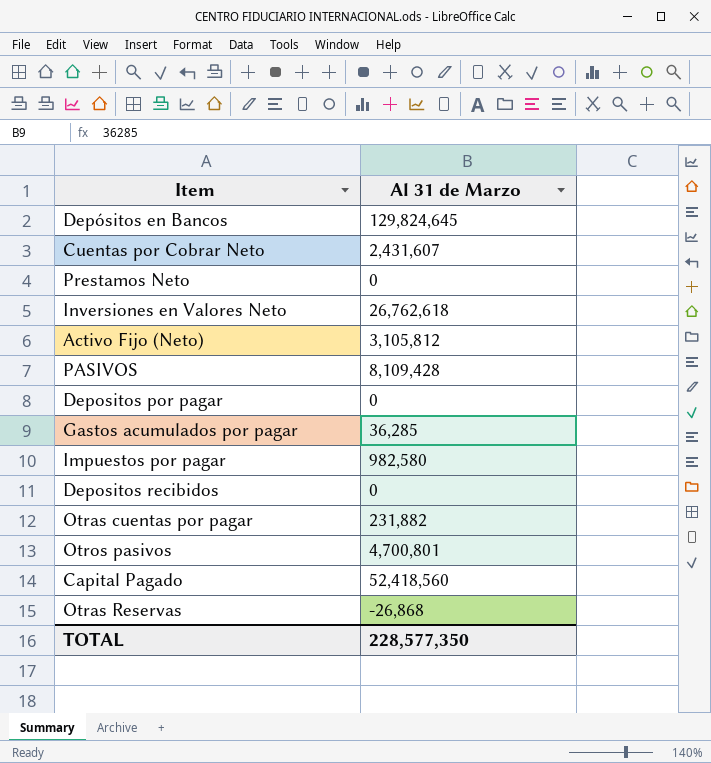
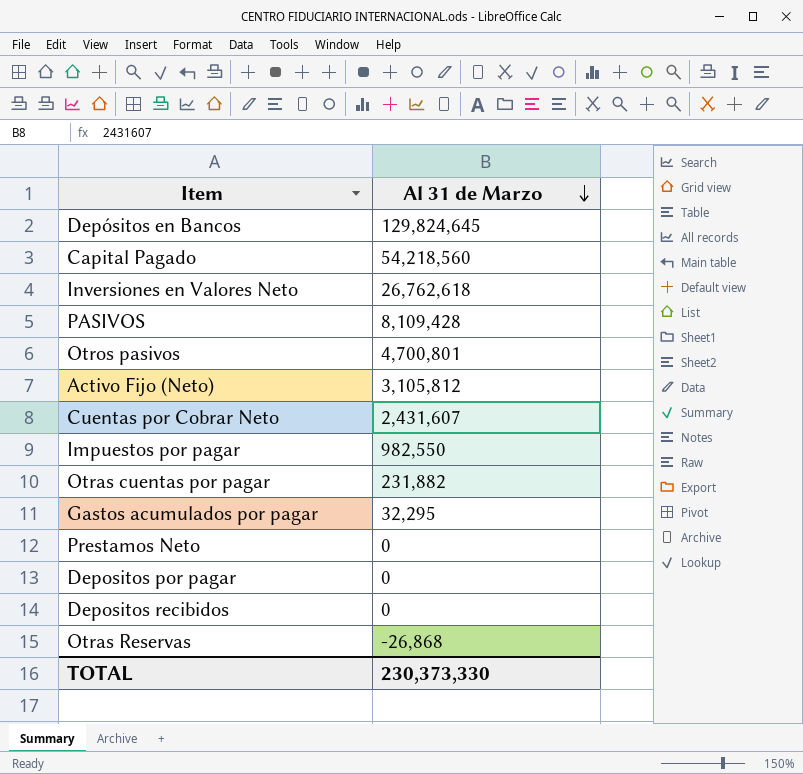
row order: none -> Al 31 de Marzo descending
Capital Pagado | Al 31 de Marzo: 52,418,560 -> 54,218,560
Impuestos por pagar | Al 31 de Marzo: 982,580 -> 982,550
Gastos acumulados por pagar | Al 31 de Marzo: 36,285 -> 32,295
TOTAL | Al 31 de Marzo: 228,577,350 -> 230,373,330

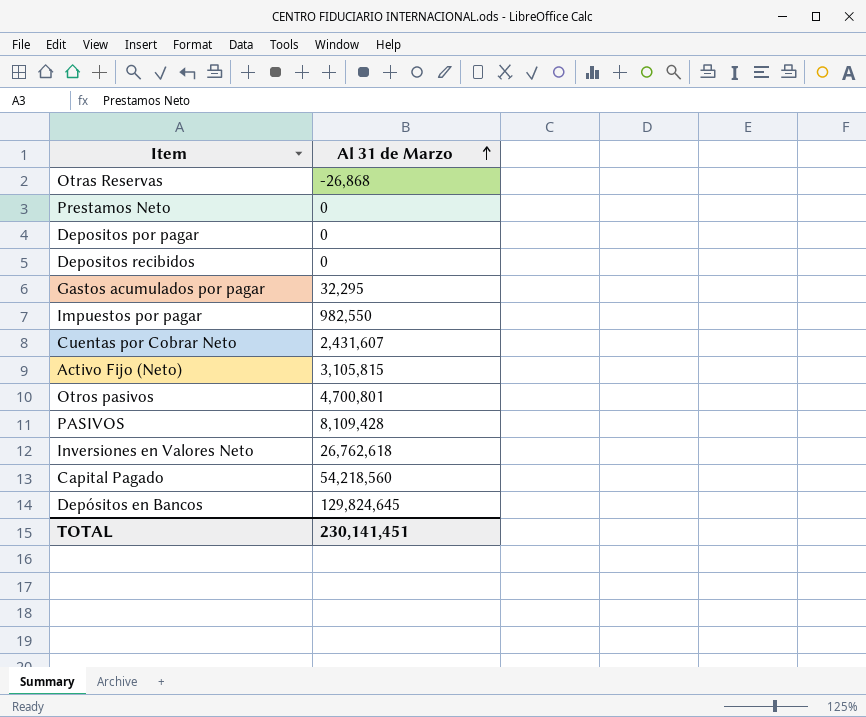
row order: Al 31 de Marzo descending -> Al 31 de Marzo ascending
row Otras cuentas por pagar: 231,882 -> none
Activo Fijo (Neto) | Al 31 de Marzo: 3,105,812 -> 3,105,815
TOTAL | Al 31 de Marzo: 230,373,330 -> 230,141,451

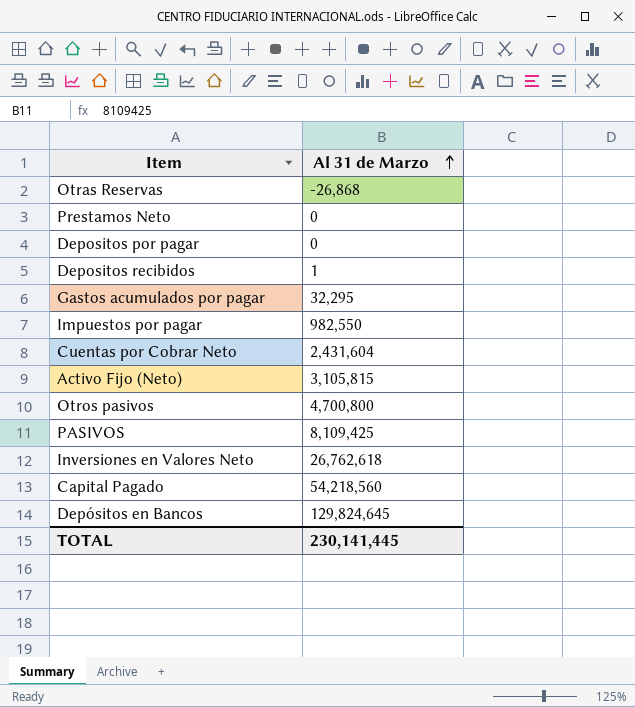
Depositos recibidos | Al 31 de Marzo: 0 -> 1
Cuentas por Cobrar Neto | Al 31 de Marzo: 2,431,607 -> 2,431,604
Otros pasivos | Al 31 de Marzo: 4,700,801 -> 4,700,800
PASIVOS | Al 31 de Marzo: 8,109,428 -> 8,109,425
TOTAL | Al 31 de Marzo: 230,141,451 -> 230,141,445

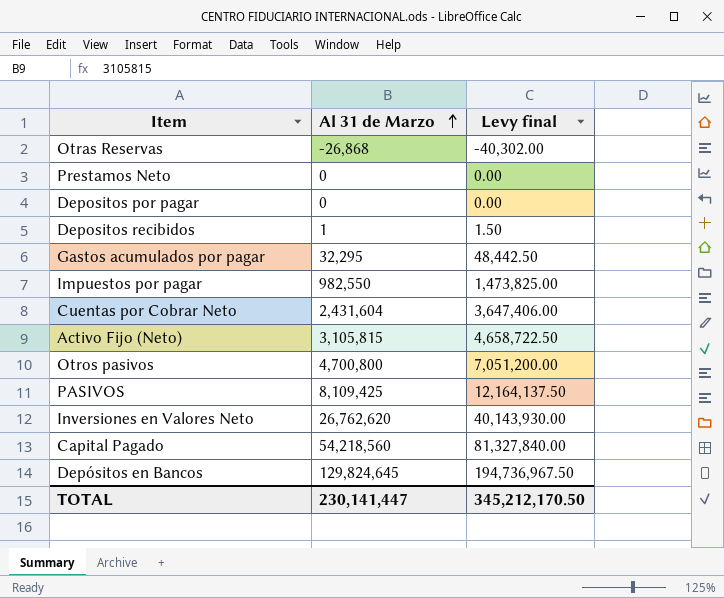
column Levy final | formula: none -> [Al 31 de Marzo] * 1.5
Inversiones en Valores Neto | Al 31 de Marzo: 26,762,618 -> 26,762,620
TOTAL | Al 31 de Marzo: 230,141,445 -> 230,141,447

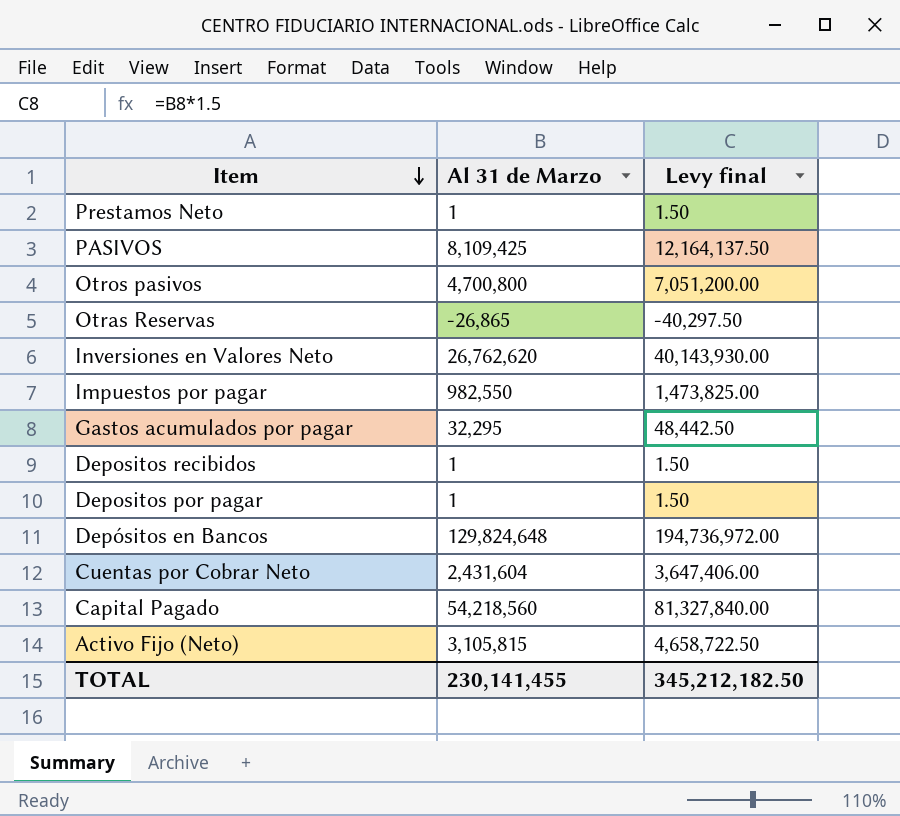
row order: Al 31 de Marzo ascending -> Item descending
Prestamos Neto | Al 31 de Marzo: 0 -> 1
Prestamos Neto | Levy final: 0.00 -> 1.50
Otras Reservas | Al 31 de Marzo: -26,868 -> -26,865
Otras Reservas | Levy final: -40,302.00 -> -40,297.50
Depositos por pagar | Al 31 de Marzo: 0 -> 1
Depositos por pagar | Levy final: 0.00 -> 1.50
Depósitos en Bancos | Al 31 de Marzo: 129,824,645 -> 129,824,648
Depósitos en Bancos | Levy final: 194,736,967.50 -> 194,736,972.00
TOTAL | Al 31 de Marzo: 230,141,447 -> 230,141,455
TOTAL | Levy final: 345,212,170.50 -> 345,212,182.50

